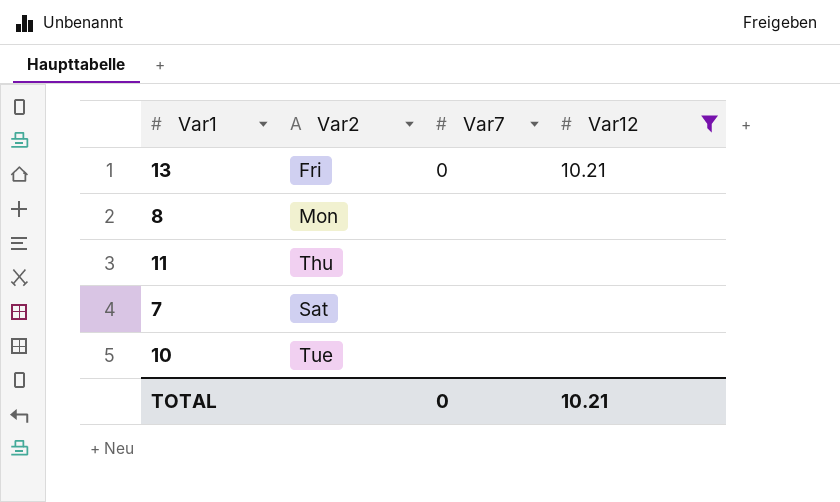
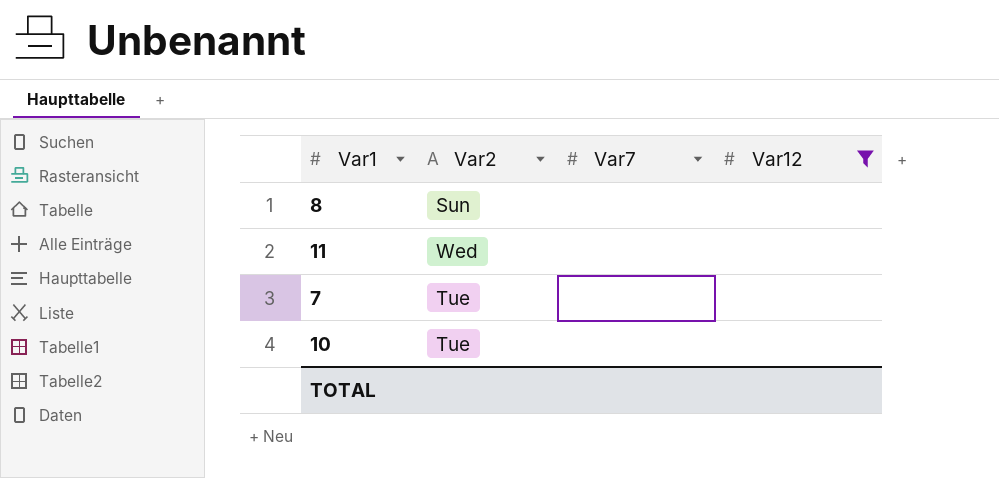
row 13: Fri | 0 | 10.21 -> none
8 | Var2: Mon -> Sun
11 | Var2: Thu -> Wed
7 | Var2: Sat -> Tue
TOTAL | Var7: 0 -> none
TOTAL | Var12: 10.21 -> none

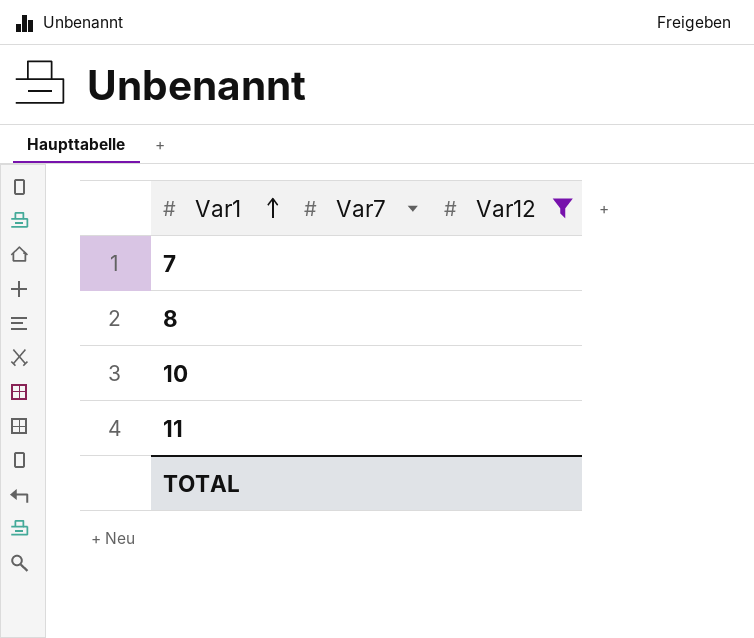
row order: none -> Var1 ascending
column Var2 | position: 2 -> none

